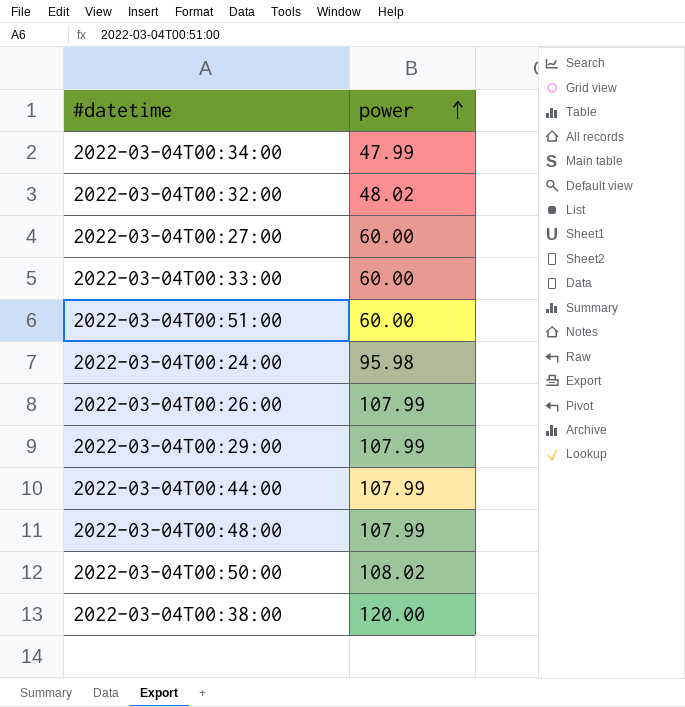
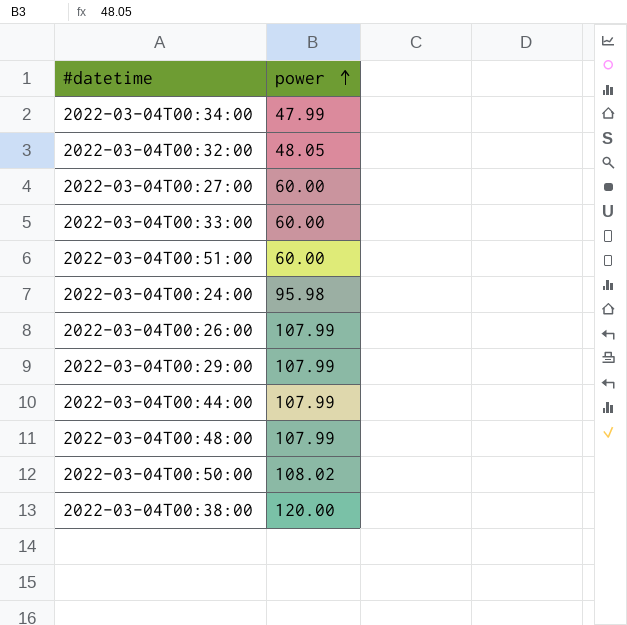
2022-03-04T00:32:00 | power: 48.02 -> 48.05

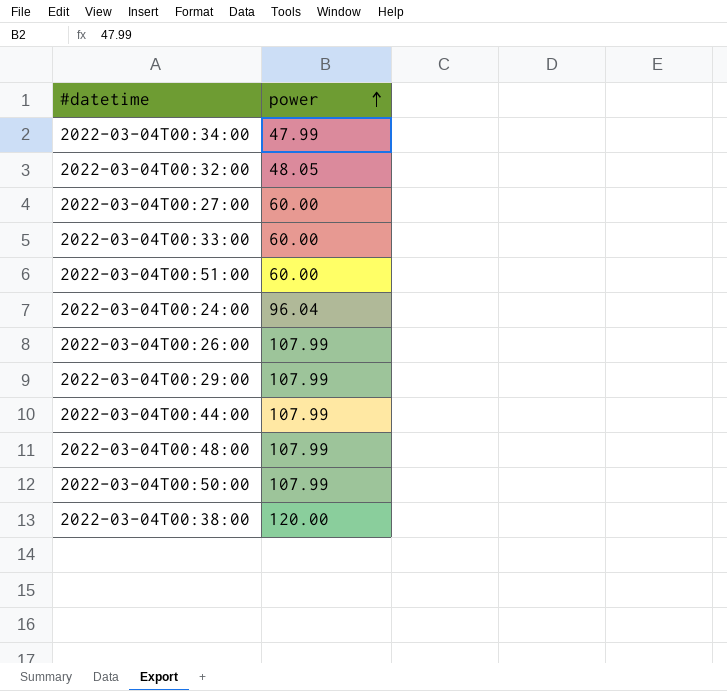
2022-03-04T00:24:00 | power: 95.98 -> 96.04
2022-03-04T00:50:00 | power: 108.02 -> 107.99

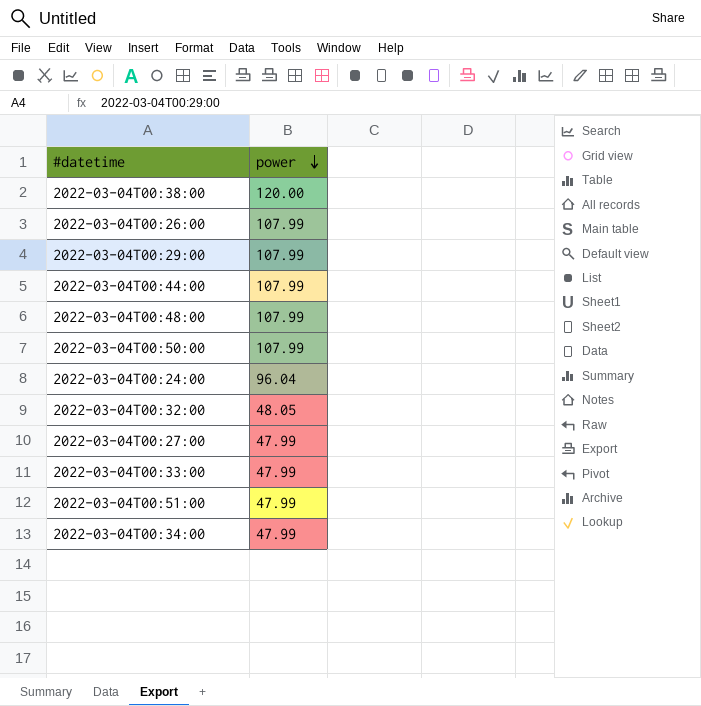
row order: power ascending -> power descending
2022-03-04T00:27:00 | power: 60.00 -> 47.99
2022-03-04T00:33:00 | power: 60.00 -> 47.99
2022-03-04T00:51:00 | power: 60.00 -> 47.99

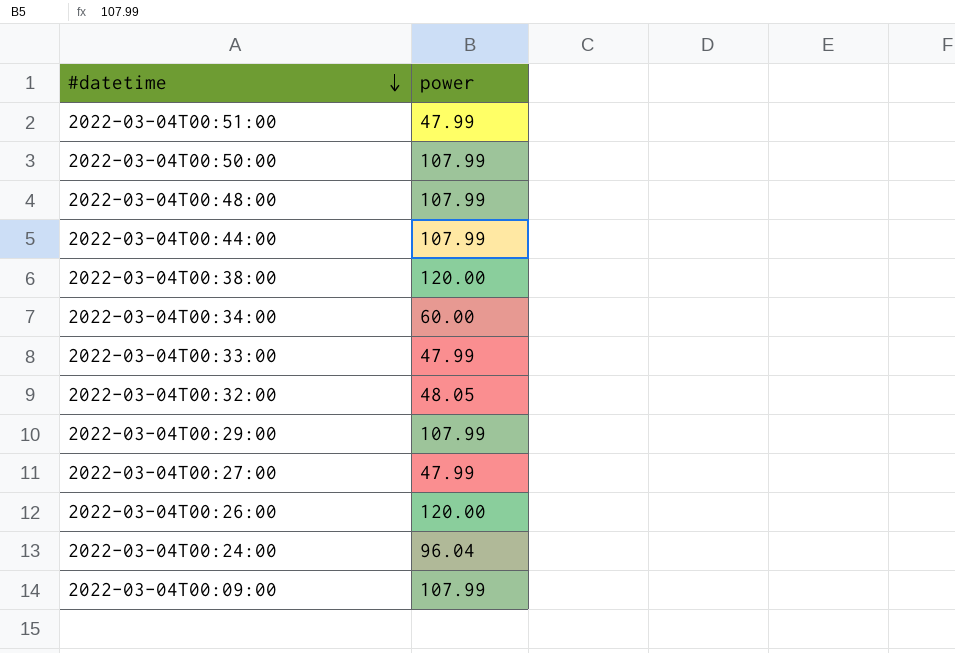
row order: power descending -> #datetime descending
2022-03-04T00:34:00 | power: 47.99 -> 60.00
2022-03-04T00:26:00 | power: 107.99 -> 120.00
row 2022-03-04T00:09:00: none -> 107.99

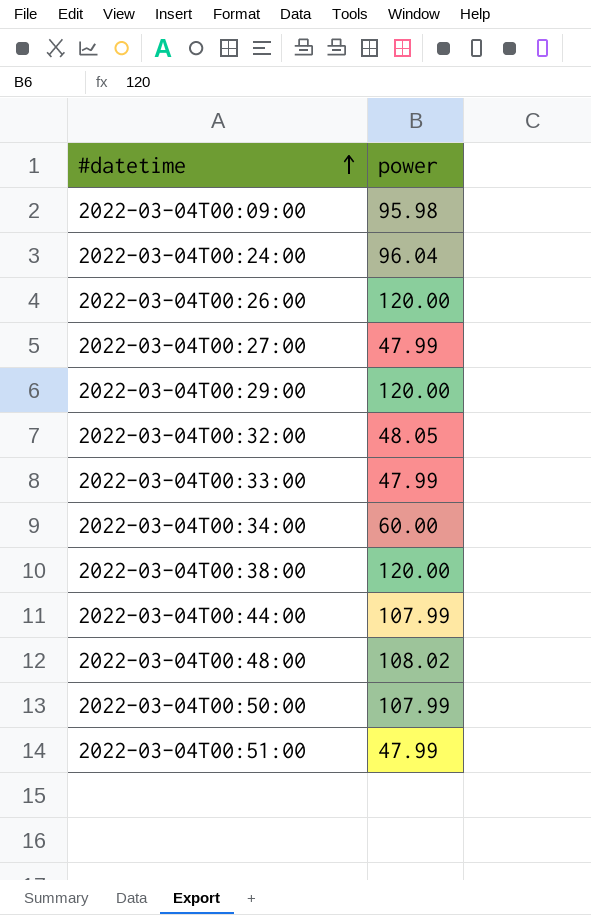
row order: #datetime descending -> #datetime ascending
2022-03-04T00:09:00 | power: 107.99 -> 95.98
2022-03-04T00:29:00 | power: 107.99 -> 120.00
2022-03-04T00:48:00 | power: 107.99 -> 108.02

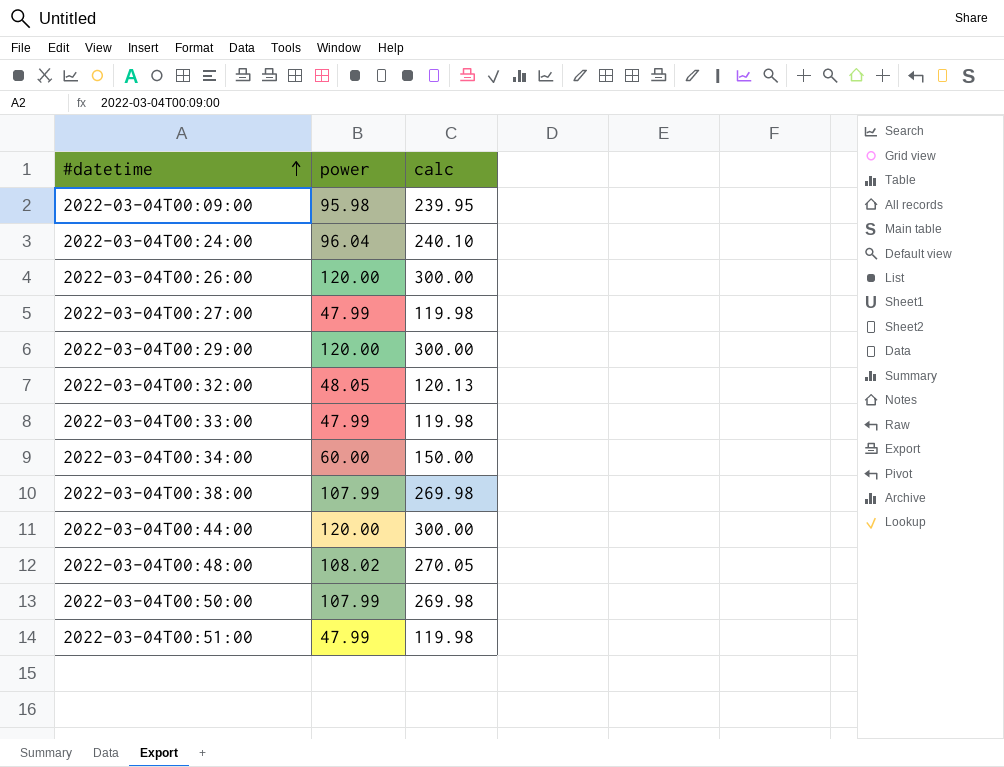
column calc | formula: none -> [power] * 2.5
2022-03-04T00:38:00 | power: 120.00 -> 107.99
2022-03-04T00:44:00 | power: 107.99 -> 120.00

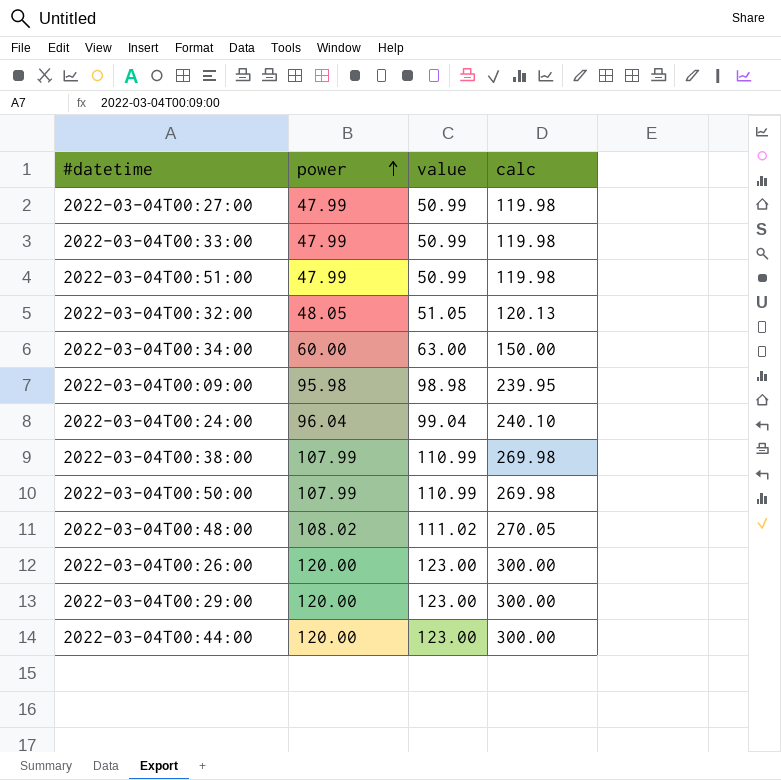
row order: #datetime ascending -> power ascending
column value | formula: none -> [power] + 3

